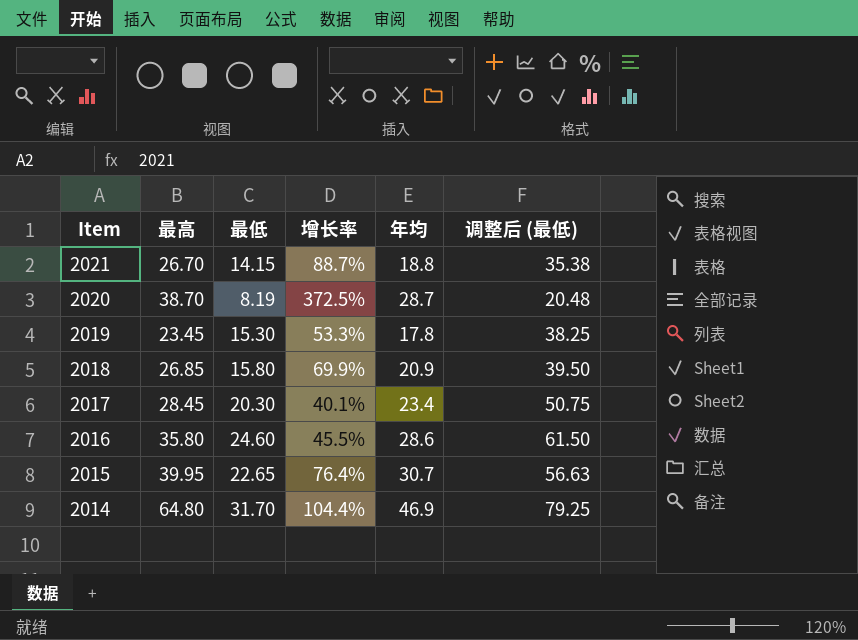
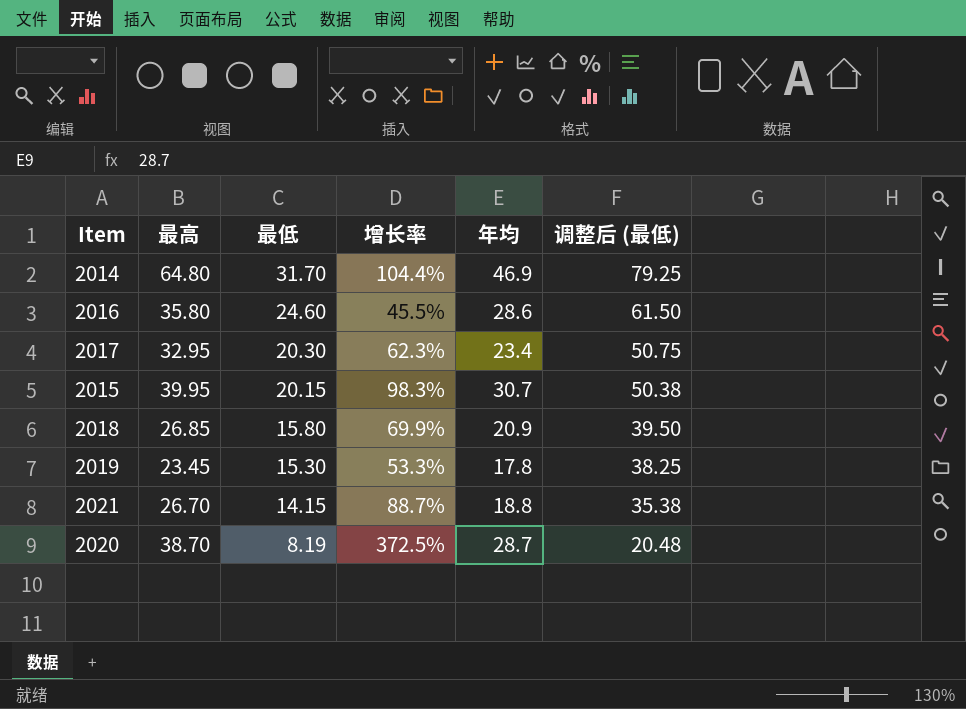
row order: Item descending -> 最低 descending
2017 | 最高: 28.45 -> 32.95
2017 | 增长率: 40.1% -> 62.3%
2015 | 最低: 22.65 -> 20.15
2015 | 增长率: 76.4% -> 98.3%
2015 | 调整后 (最低): 56.63 -> 50.38

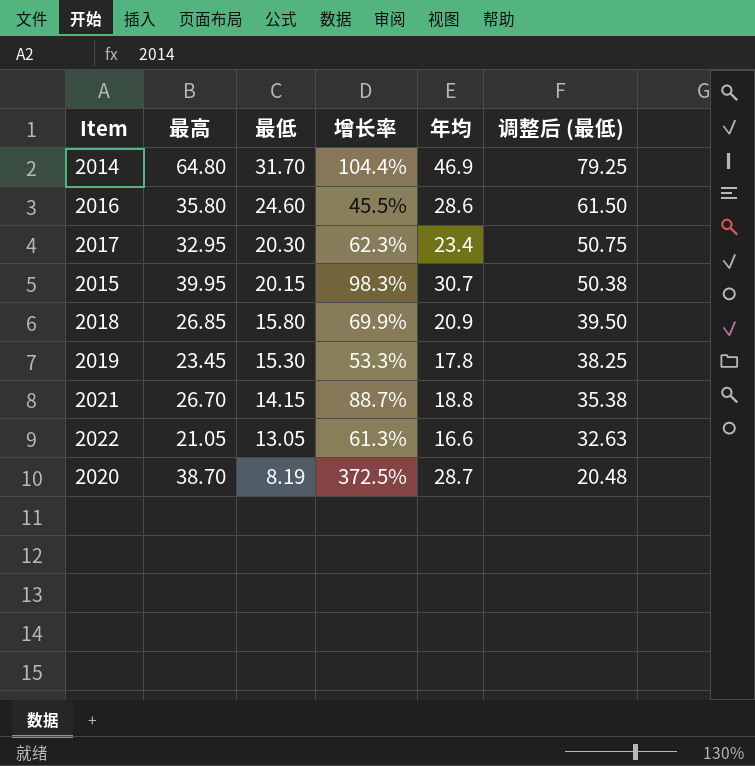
row 2022: none -> 21.05 | 13.05 | 61.3% | 16.6 | 32.63

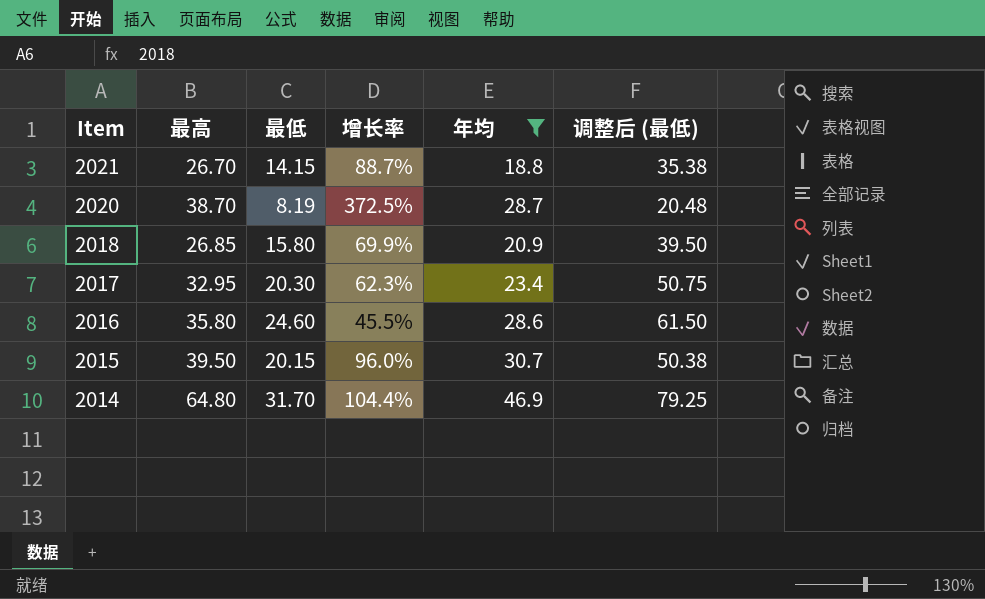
filter: none -> 年均 >= 18.8
row order: 最低 descending -> Item descending
2015 | 最高: 39.95 -> 39.50
2015 | 增长率: 98.3% -> 96.0%

